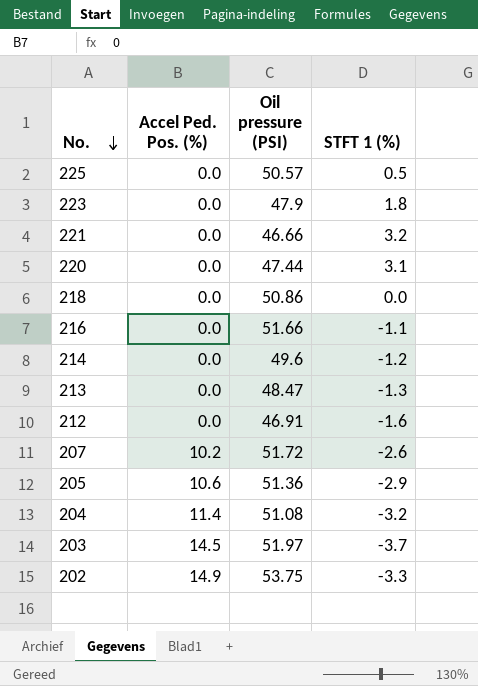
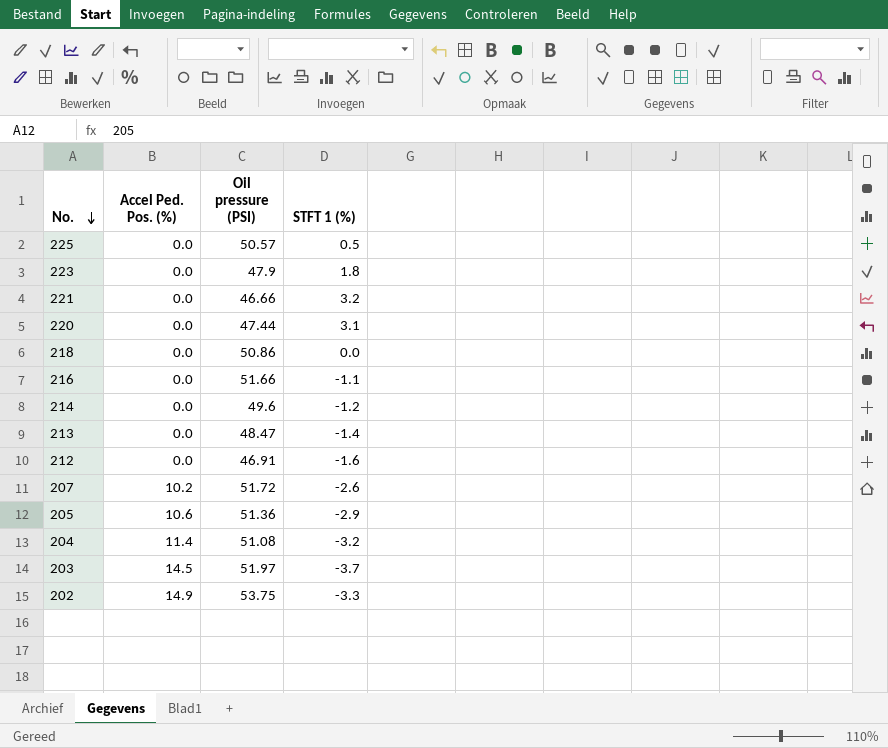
213 | STFT 1 (%): -1.3 -> -1.4

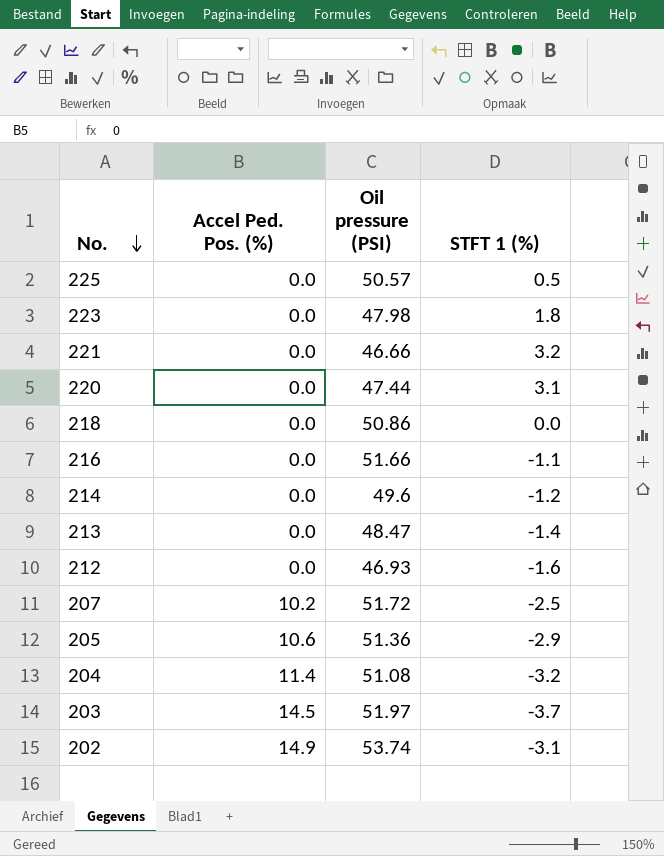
223 | Oil pressure (PSI): 47.9 -> 47.98
212 | Oil pressure (PSI): 46.91 -> 46.93
207 | STFT 1 (%): -2.6 -> -2.5
202 | Oil pressure (PSI): 53.75 -> 53.74
202 | STFT 1 (%): -3.3 -> -3.1

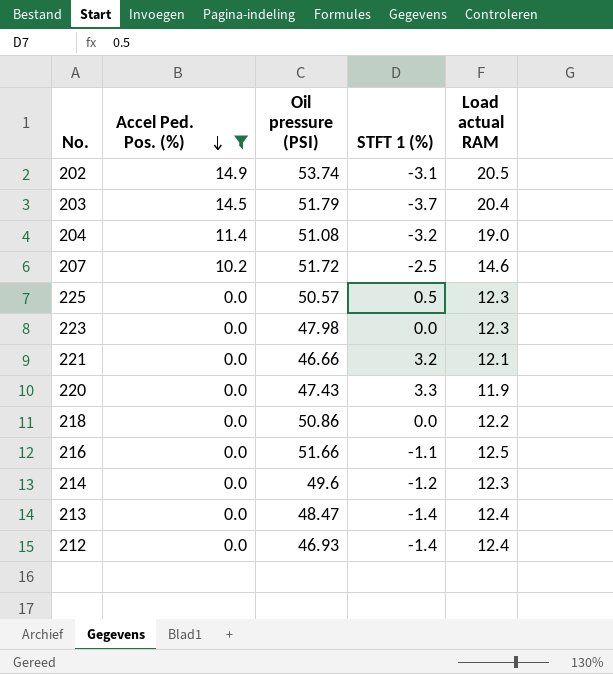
filter: none -> Accel Ped. Pos. (%) != 10.6
row order: No. descending -> Accel Ped. Pos. (%) descending
column Load actual RAM | position: none -> 5
203 | Oil pressure (PSI): 51.97 -> 51.79
223 | STFT 1 (%): 1.8 -> 0.0
220 | Oil pressure (PSI): 47.44 -> 47.43
220 | STFT 1 (%): 3.1 -> 3.3
212 | STFT 1 (%): -1.6 -> -1.4

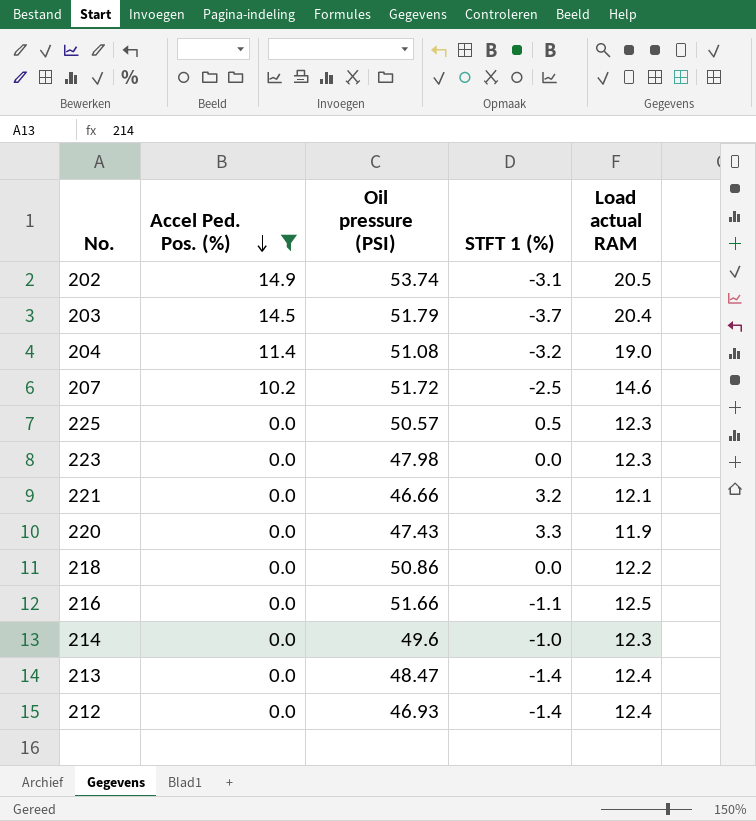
214 | STFT 1 (%): -1.2 -> -1.0

